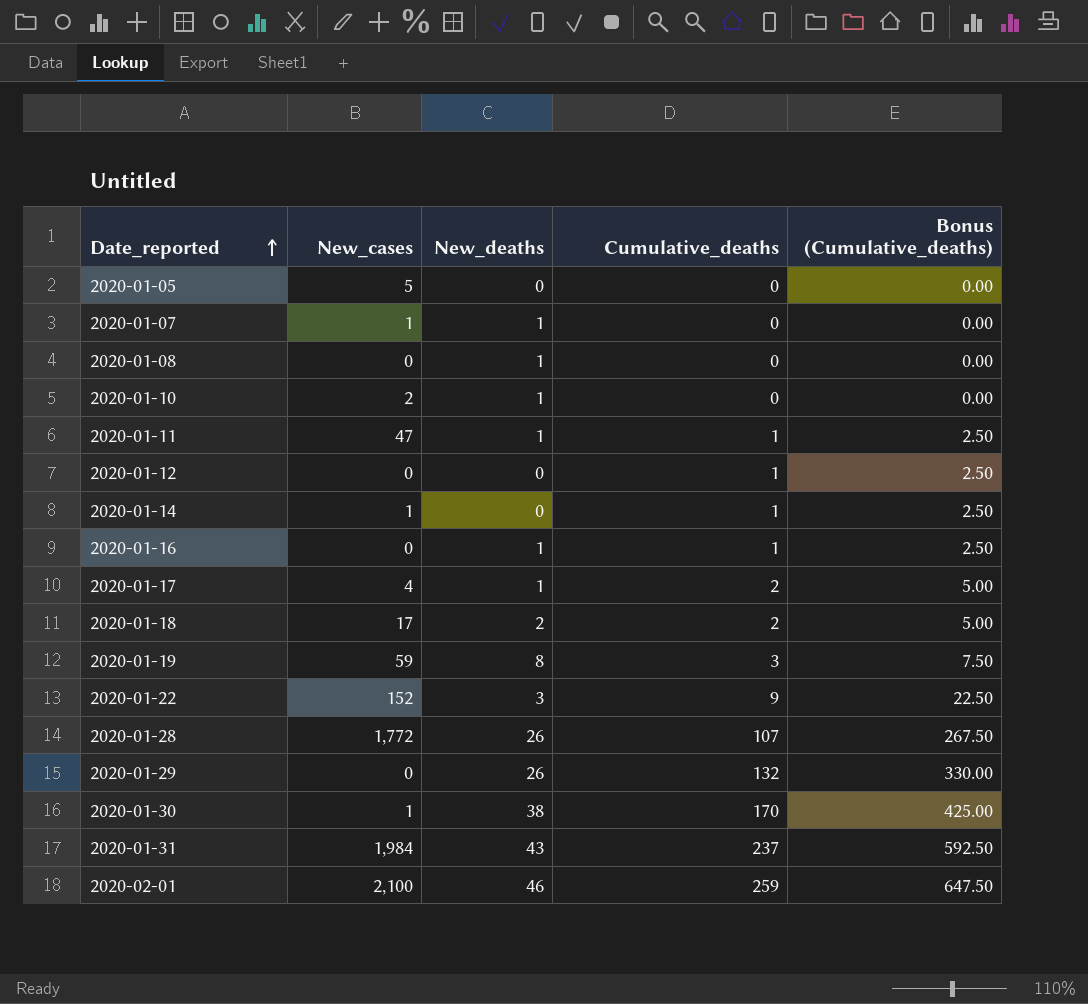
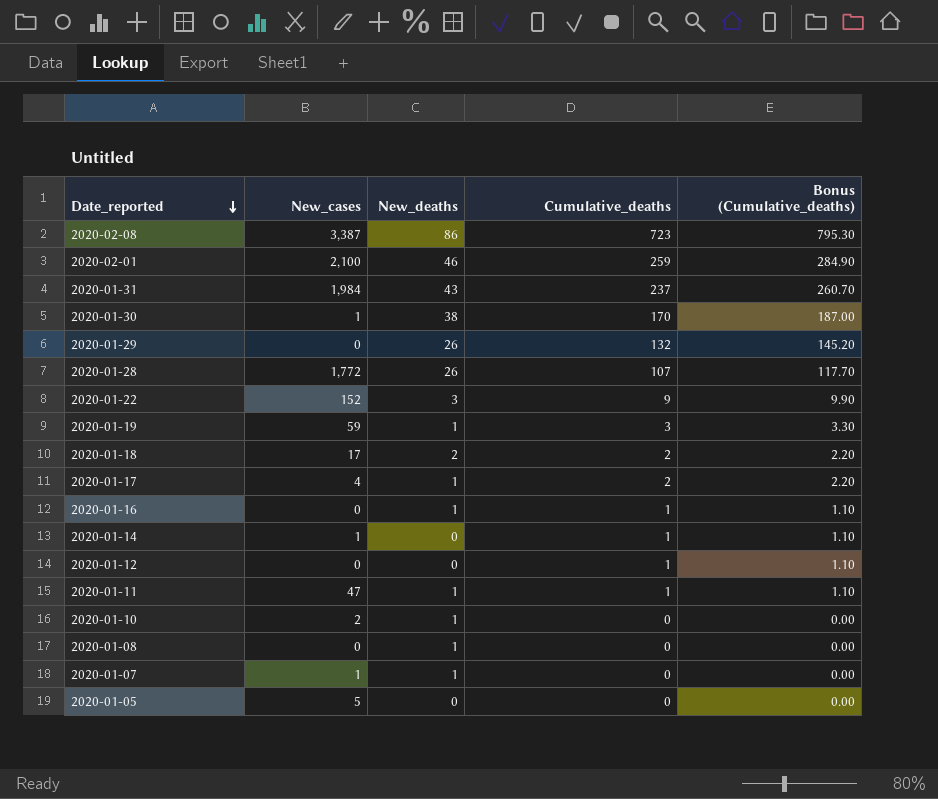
row order: Date_reported ascending -> Date_reported descending
column Bonus (Cumulative_deaths) | formula: [Cumulative_deaths] * 2.5 -> [Cumulative_deaths] * 1.1
row 2020-02-08: none -> 3,387 | 86 | 723 | 795.30
2020-01-19 | New_deaths: 8 -> 1

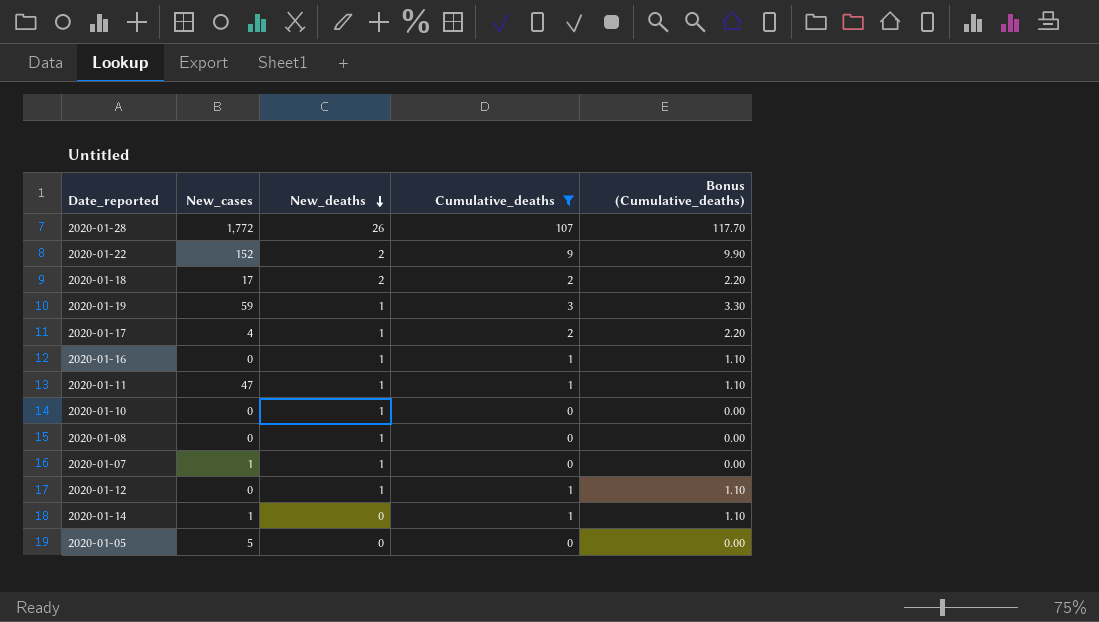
filter: none -> Cumulative_deaths <= 107
row order: Date_reported descending -> New_deaths descending
2020-01-22 | New_deaths: 3 -> 2
2020-01-10 | New_cases: 2 -> 0
2020-01-12 | New_deaths: 0 -> 1

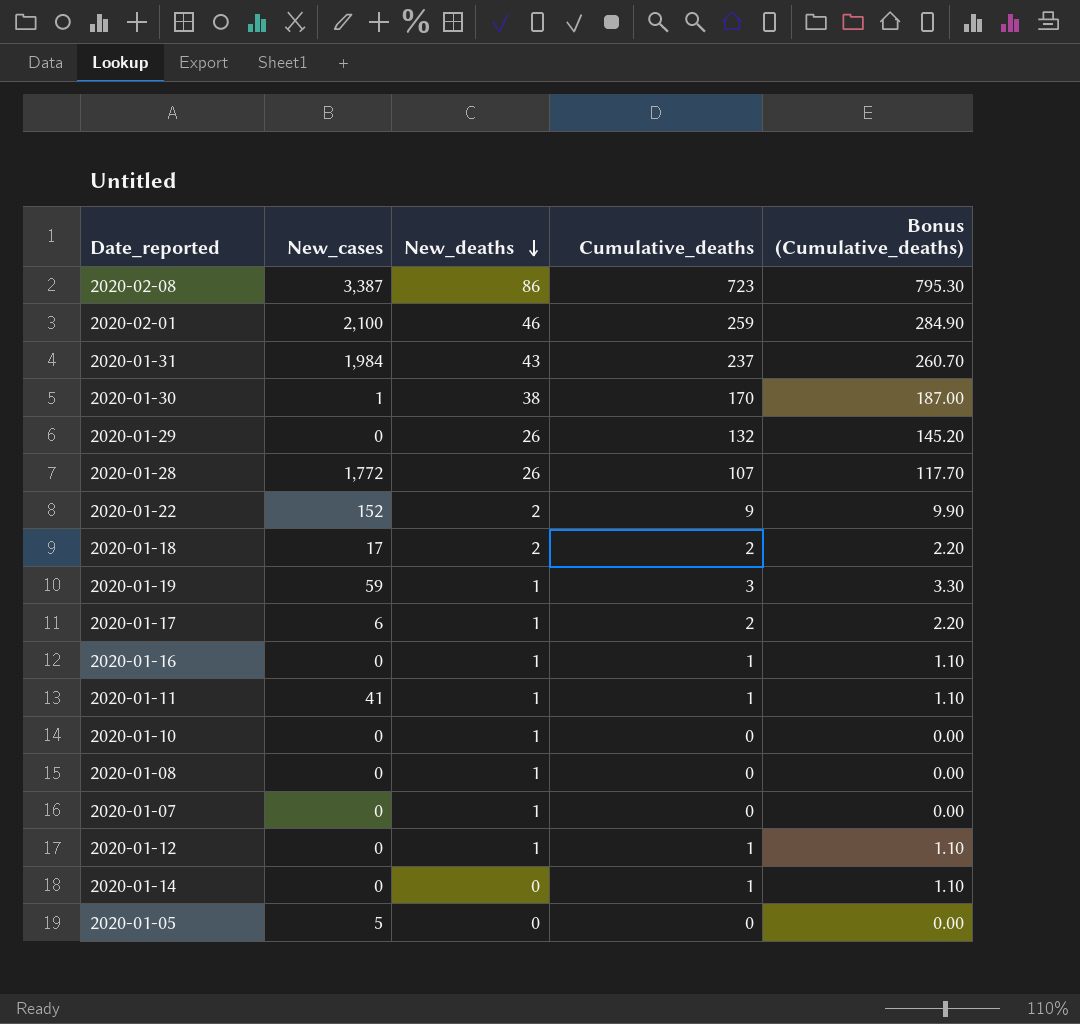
filter: Cumulative_deaths <= 107 -> none
2020-01-17 | New_cases: 4 -> 6
2020-01-11 | New_cases: 47 -> 41
2020-01-07 | New_cases: 1 -> 0
2020-01-14 | New_cases: 1 -> 0

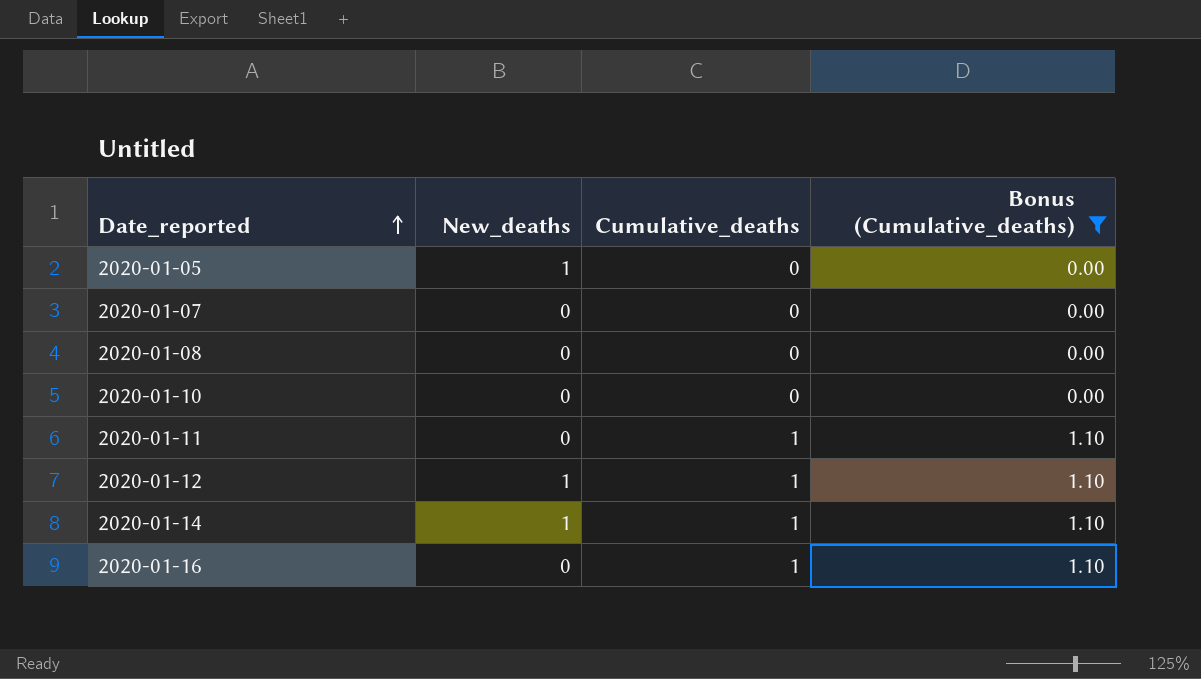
filter: none -> Bonus (Cumulative_deaths) <= 1.10
row order: New_deaths descending -> Date_reported ascending
column New_cases | position: 2 -> none
2020-01-05 | New_deaths: 0 -> 1
2020-01-07 | New_deaths: 1 -> 0
2020-01-08 | New_deaths: 1 -> 0
2020-01-10 | New_deaths: 1 -> 0
2020-01-11 | New_deaths: 1 -> 0
2020-01-14 | New_deaths: 0 -> 1
2020-01-16 | New_deaths: 1 -> 0

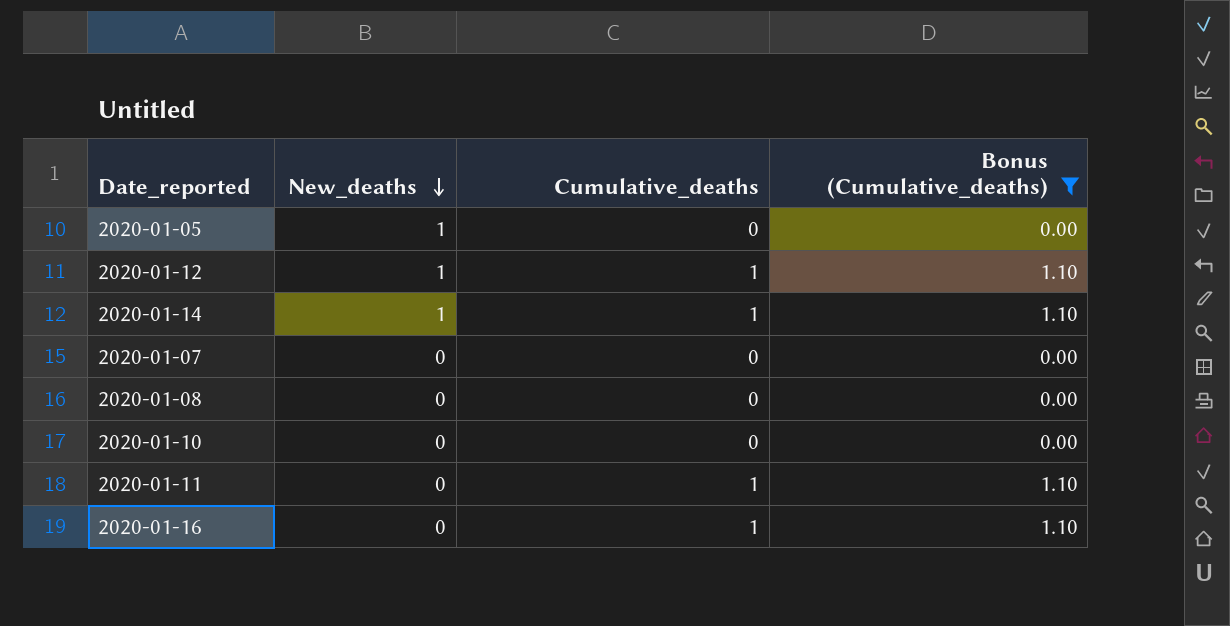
row order: Date_reported ascending -> New_deaths descending

